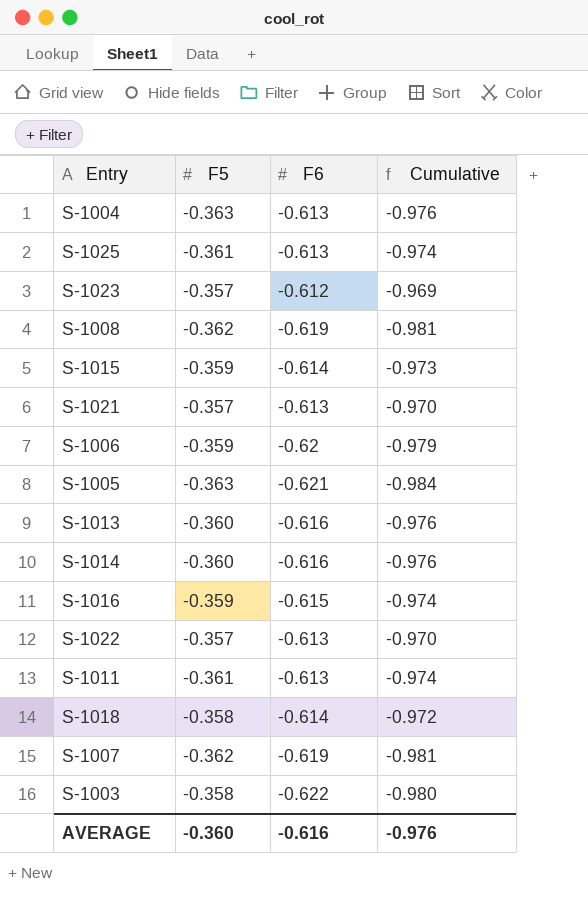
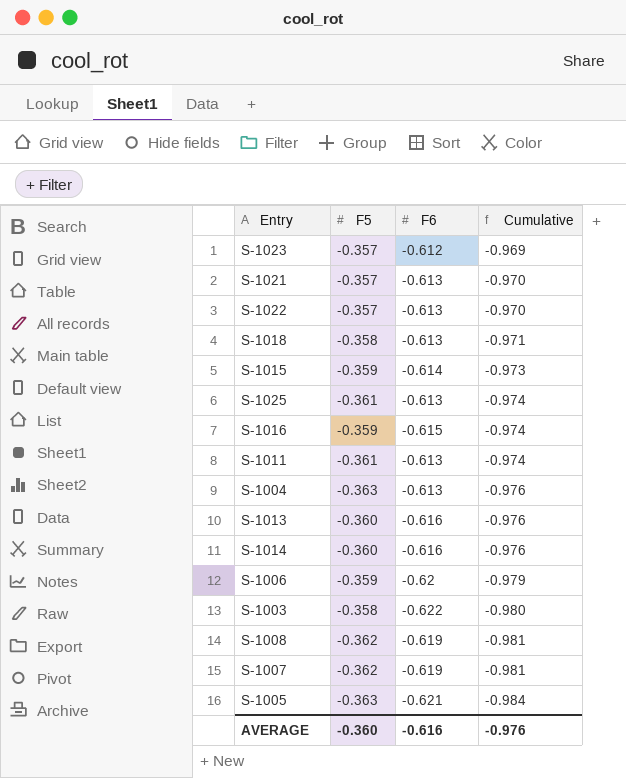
row order: none -> Cumulative descending
S-1018 | F6: -0.614 -> -0.613
S-1018 | Cumulative: -0.972 -> -0.971

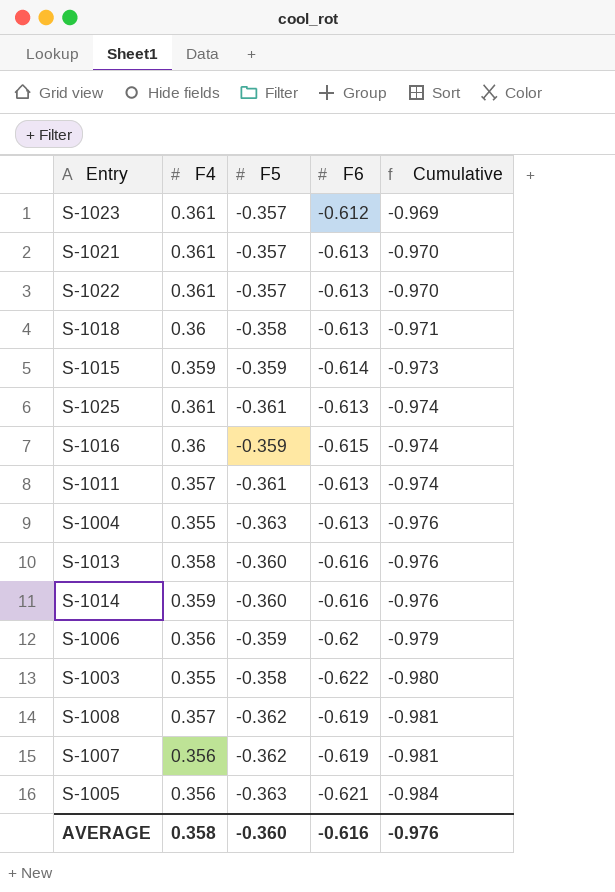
column F4 | position: none -> 2

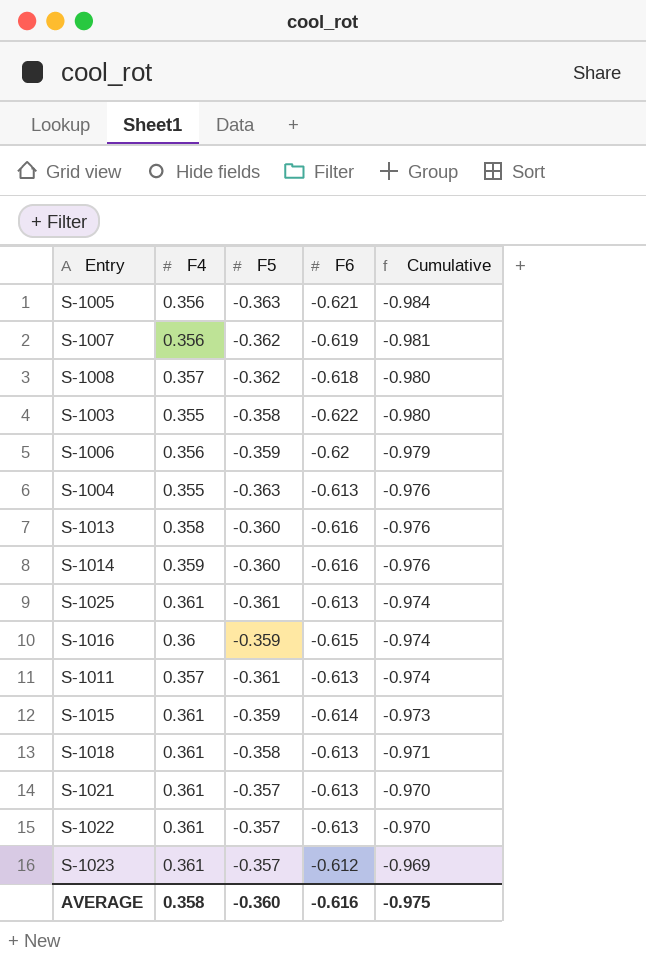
row order: Cumulative descending -> Cumulative ascending
S-1008 | F6: -0.619 -> -0.618
S-1008 | Cumulative: -0.981 -> -0.980
S-1015 | F4: 0.359 -> 0.361
S-1018 | F4: 0.36 -> 0.361
AVERAGE | Cumulative: -0.976 -> -0.975

